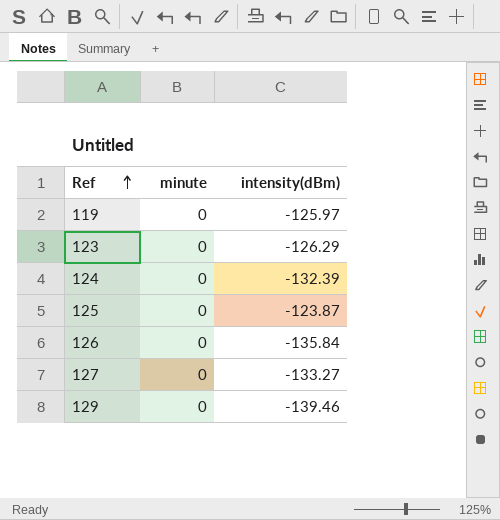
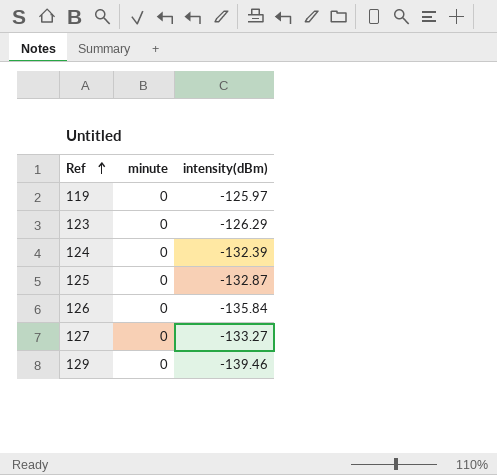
125 | intensity(dBm): -123.87 -> -132.87

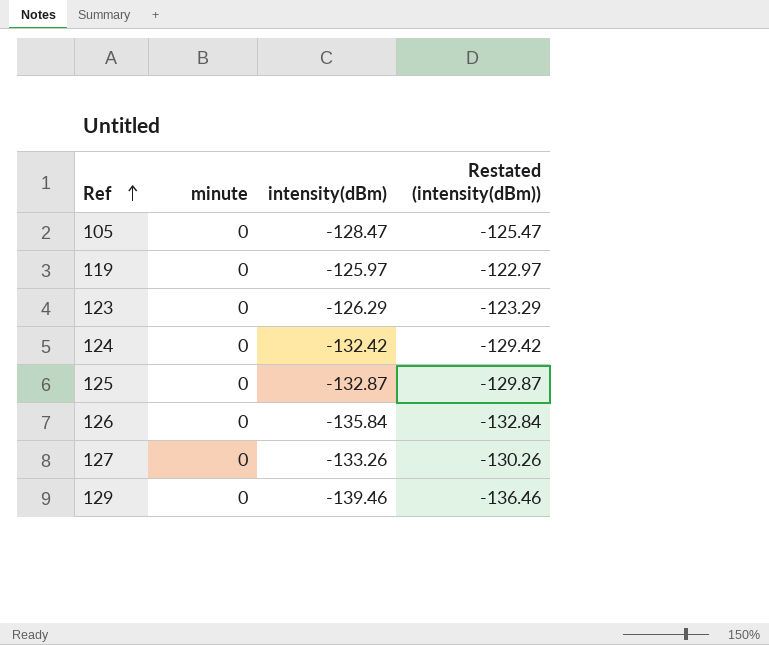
column Restated (intensity(dBm)) | formula: none -> [intensity(dBm)] + 3
row 105: none -> 0 | -128.47 | -125.47
124 | intensity(dBm): -132.39 -> -132.42
127 | intensity(dBm): -133.27 -> -133.26

